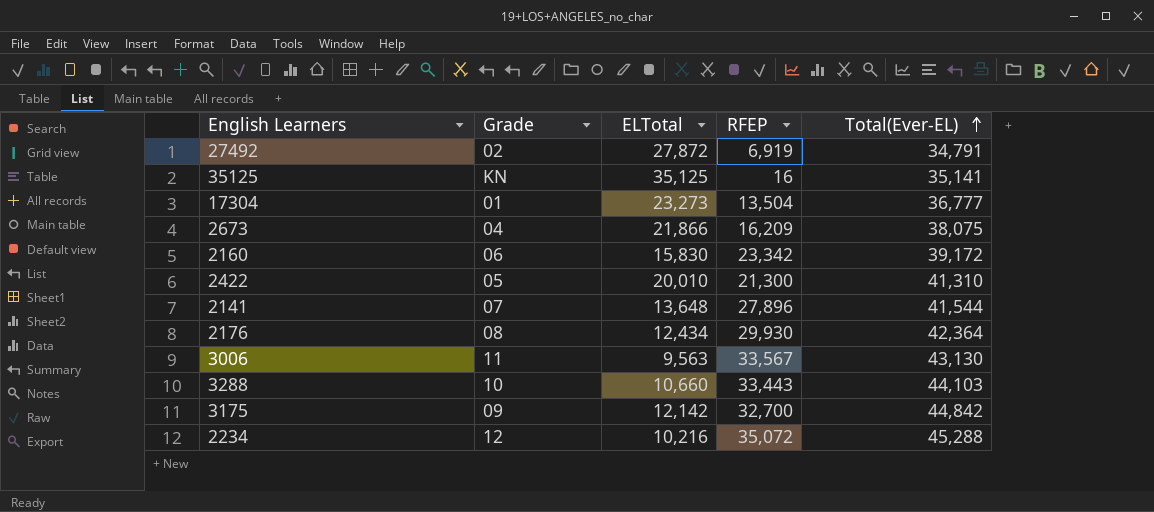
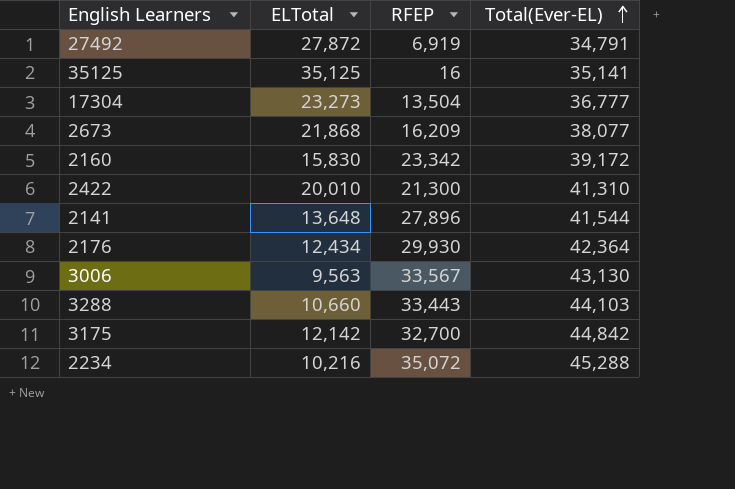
column Grade | position: 2 -> none
2673 | ELTotal: 21,866 -> 21,868
2673 | Total(Ever-EL): 38,075 -> 38,077

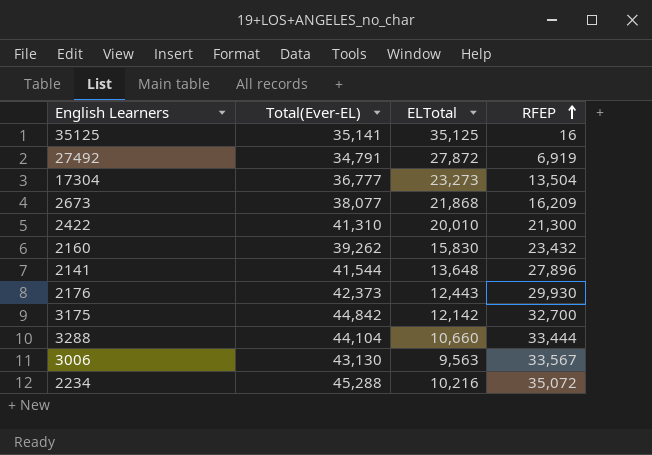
row order: Total(Ever-EL) ascending -> RFEP ascending
column Total(Ever-EL) | position: 4 -> 2
2160 | Total(Ever-EL): 39,172 -> 39,262
2160 | RFEP: 23,342 -> 23,432
2176 | Total(Ever-EL): 42,364 -> 42,373
2176 | ELTotal: 12,434 -> 12,443
3288 | Total(Ever-EL): 44,103 -> 44,104
3288 | RFEP: 33,443 -> 33,444

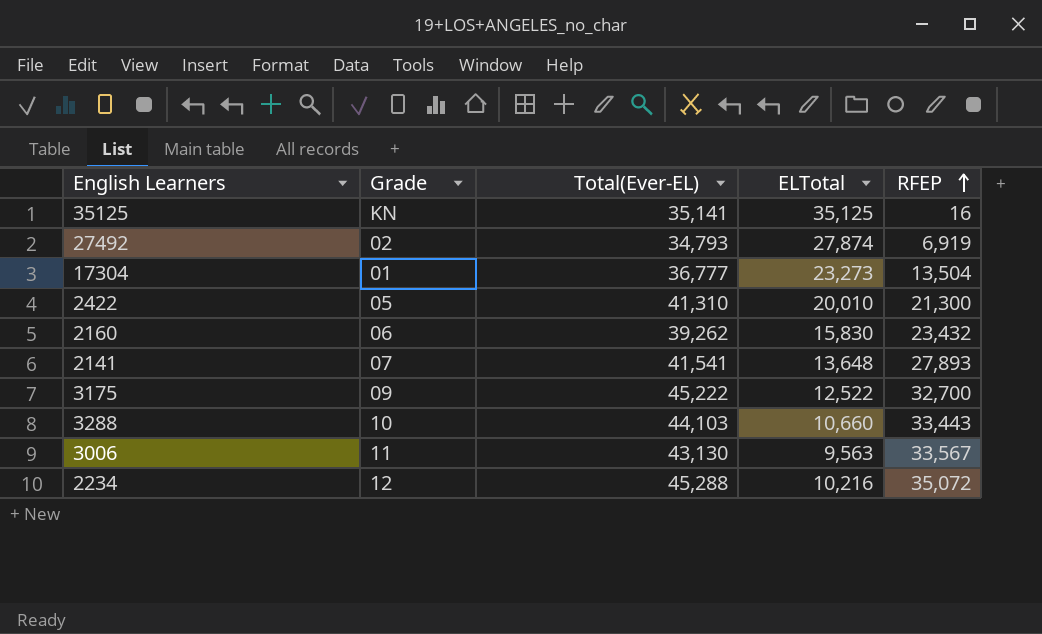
column Grade | position: none -> 2
row 2673: 38,077 | 21,868 | 16,209 -> none
row 2176: 42,373 | 12,443 | 29,930 -> none
27492 | Total(Ever-EL): 34,791 -> 34,793
27492 | ELTotal: 27,872 -> 27,874
2141 | Total(Ever-EL): 41,544 -> 41,541
2141 | RFEP: 27,896 -> 27,893
3175 | Total(Ever-EL): 44,842 -> 45,222
3175 | ELTotal: 12,142 -> 12,522
3288 | Total(Ever-EL): 44,104 -> 44,103
3288 | RFEP: 33,444 -> 33,443

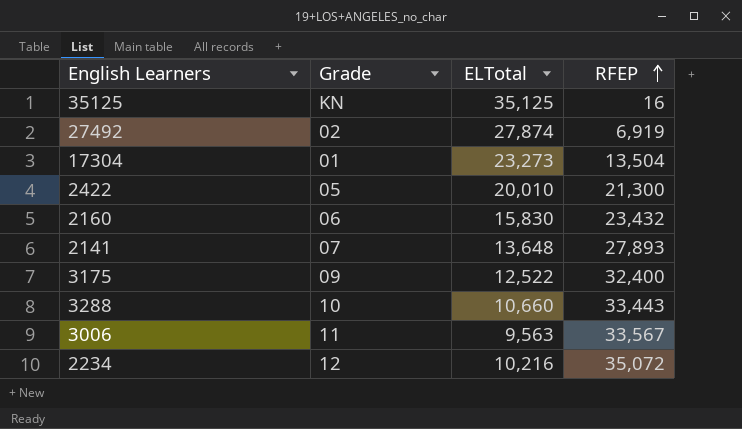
column Total(Ever-EL) | formula: [ELTotal] + [RFEP] -> none
3175 | RFEP: 32,700 -> 32,400

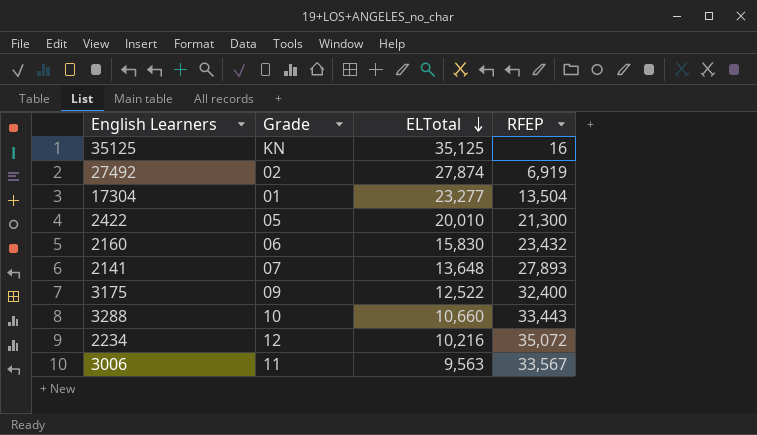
row order: RFEP ascending -> ELTotal descending
17304 | ELTotal: 23,273 -> 23,277

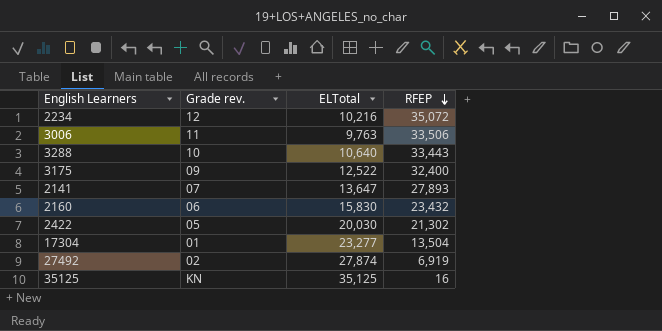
row order: ELTotal descending -> RFEP descending
column name: Grade -> Grade rev.
3006 | ELTotal: 9,563 -> 9,763
3006 | RFEP: 33,567 -> 33,506
3288 | ELTotal: 10,660 -> 10,640
2141 | ELTotal: 13,648 -> 13,647
2422 | ELTotal: 20,010 -> 20,030
2422 | RFEP: 21,300 -> 21,302

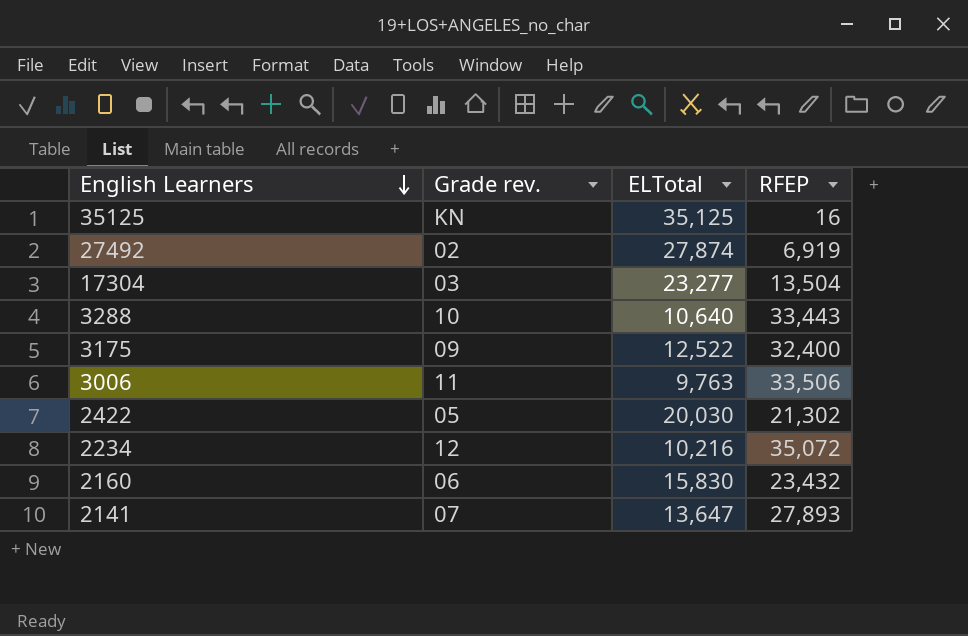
row order: RFEP descending -> English Learners descending
17304 | Grade rev.: 01 -> 03

